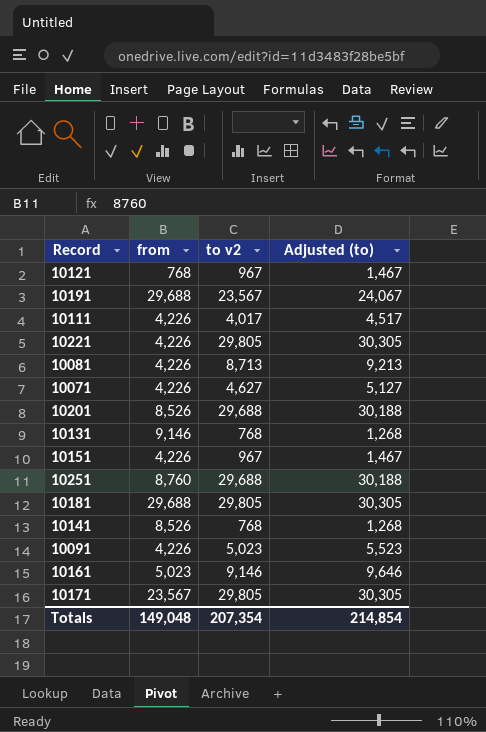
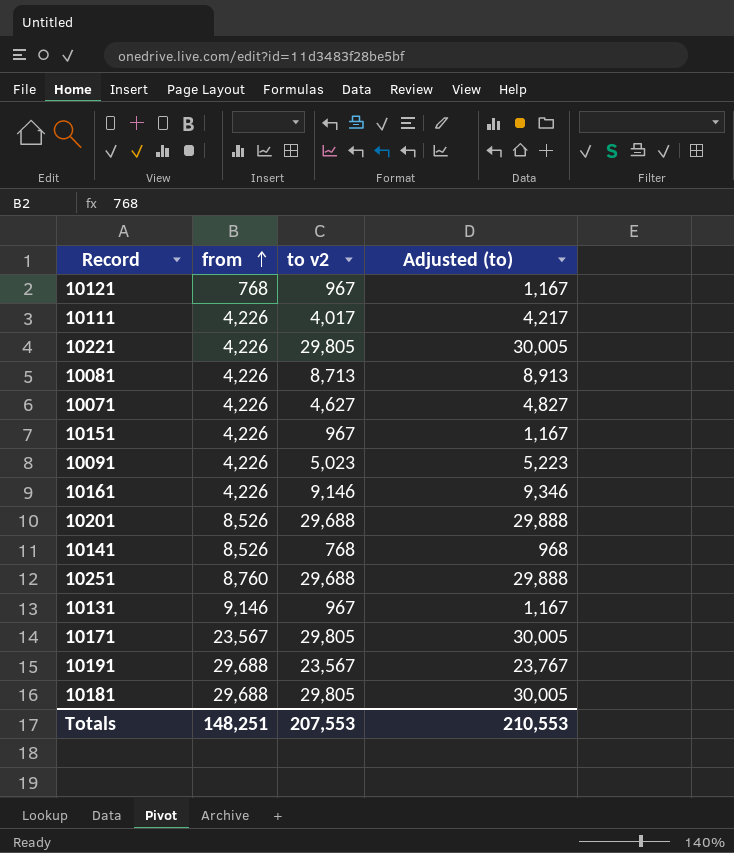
row order: none -> from ascending
column Adjusted (to) | formula: [to v2] + 500 -> [to v2] + 200
10161 | from: 5,023 -> 4,226
10131 | to v2: 768 -> 967
Totals | from: 149,048 -> 148,251
Totals | to v2: 207,354 -> 207,553
Totals | Adjusted (to): 214,854 -> 210,553

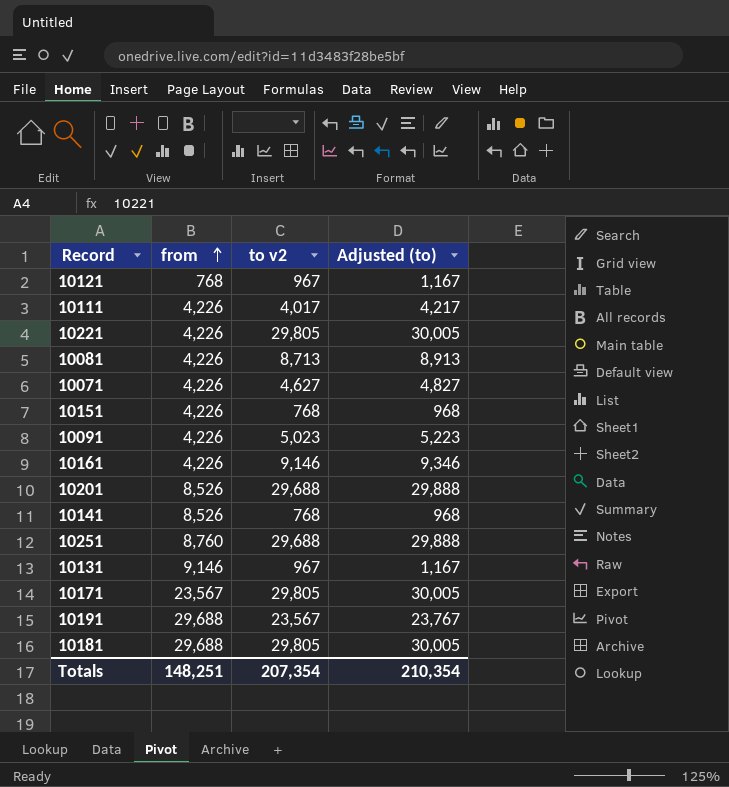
10151 | to v2: 967 -> 768
10151 | Adjusted (to): 1,167 -> 968
Totals | to v2: 207,553 -> 207,354
Totals | Adjusted (to): 210,553 -> 210,354

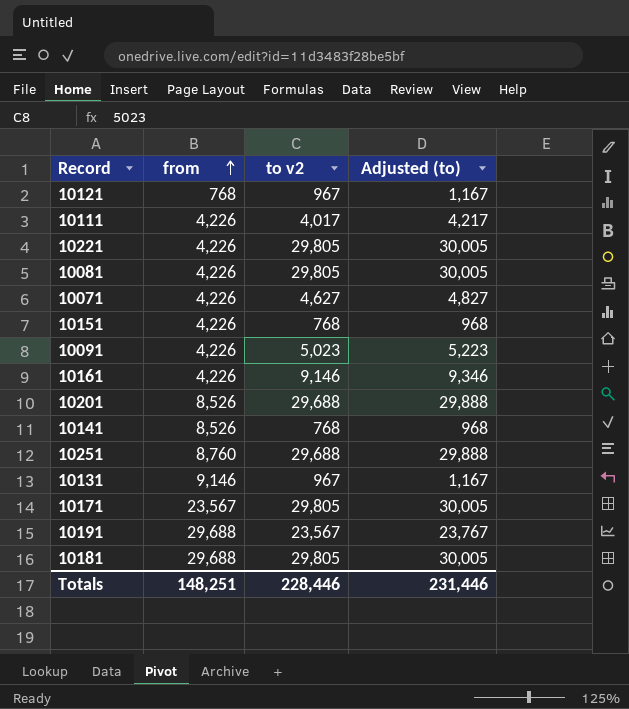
10081 | to v2: 8,713 -> 29,805
10081 | Adjusted (to): 8,913 -> 30,005
Totals | to v2: 207,354 -> 228,446
Totals | Adjusted (to): 210,354 -> 231,446

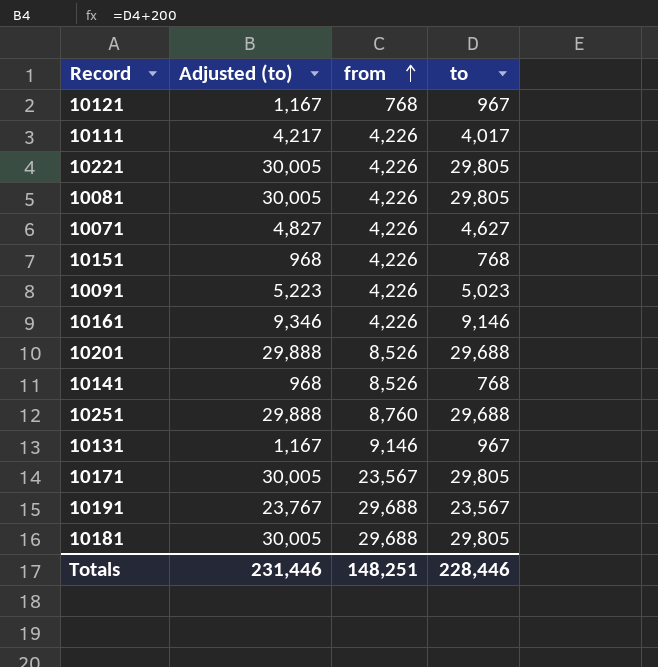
column Adjusted (to) | position: 4 -> 2
column name: to v2 -> to

